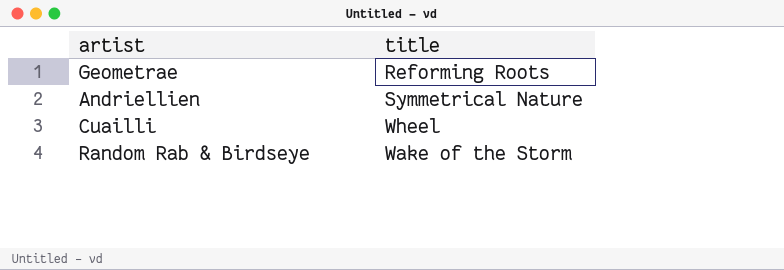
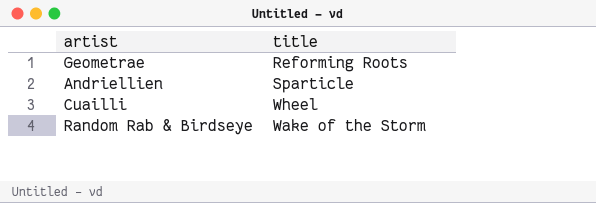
Andriellien | title: Symmetrical Nature -> Sparticle

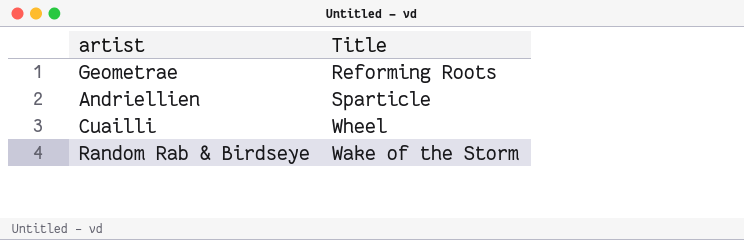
column name: title -> Title

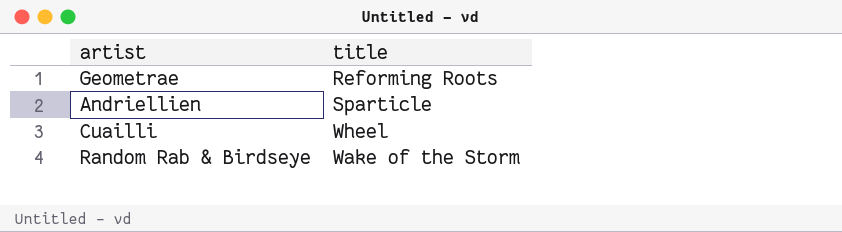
column name: Title -> title

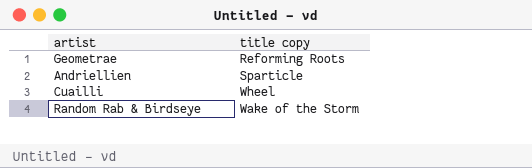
column name: title -> title copy

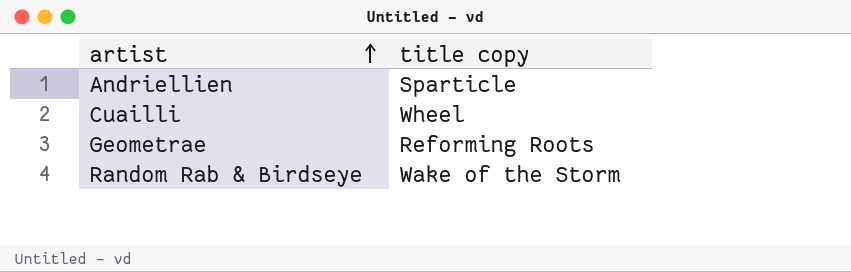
row order: none -> artist ascending

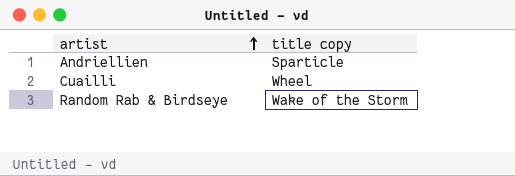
row Geometrae: Reforming Roots -> none

